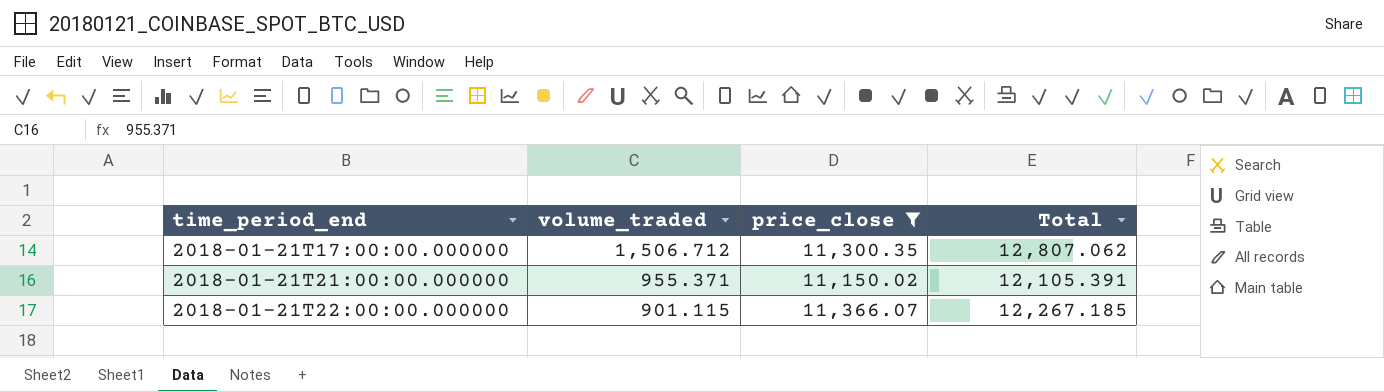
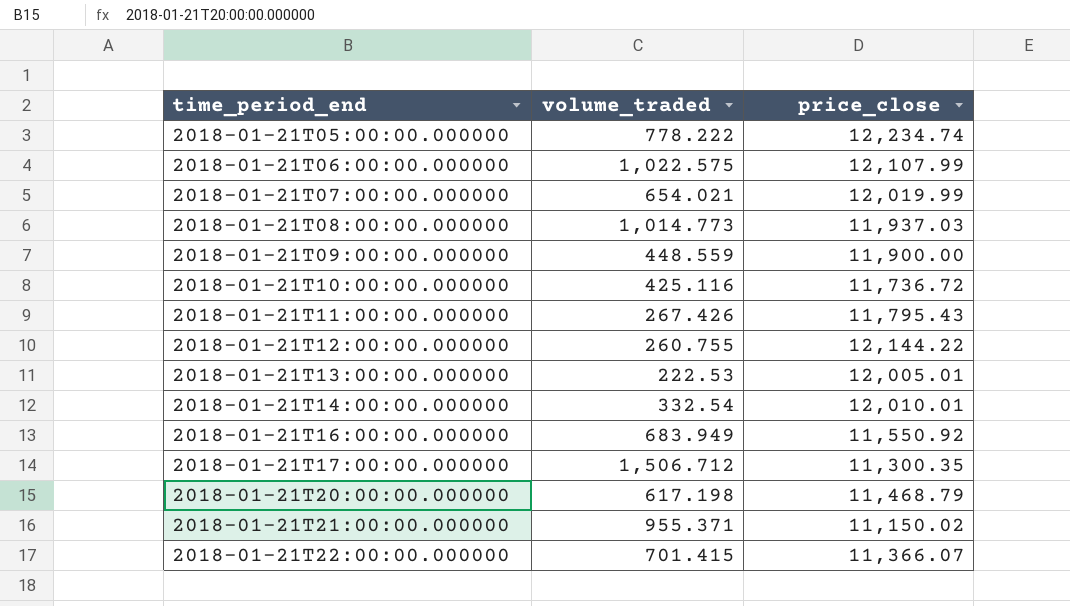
filter: price_close <= 11,366.07 -> none
column Total | formula: [volume_traded] + [price_close] -> none
2018-01-21T22:00:00.000000 | volume_traded: 901.115 -> 701.415

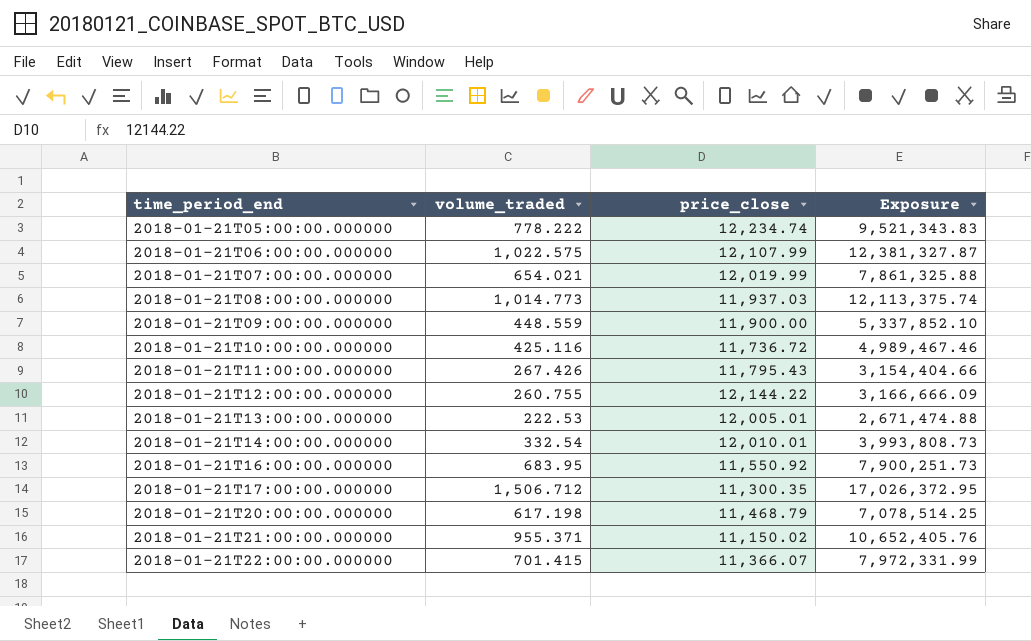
column Exposure | formula: none -> [volume_traded] * [price_close]
2018-01-21T16:00:00.000000 | volume_traded: 683.949 -> 683.95

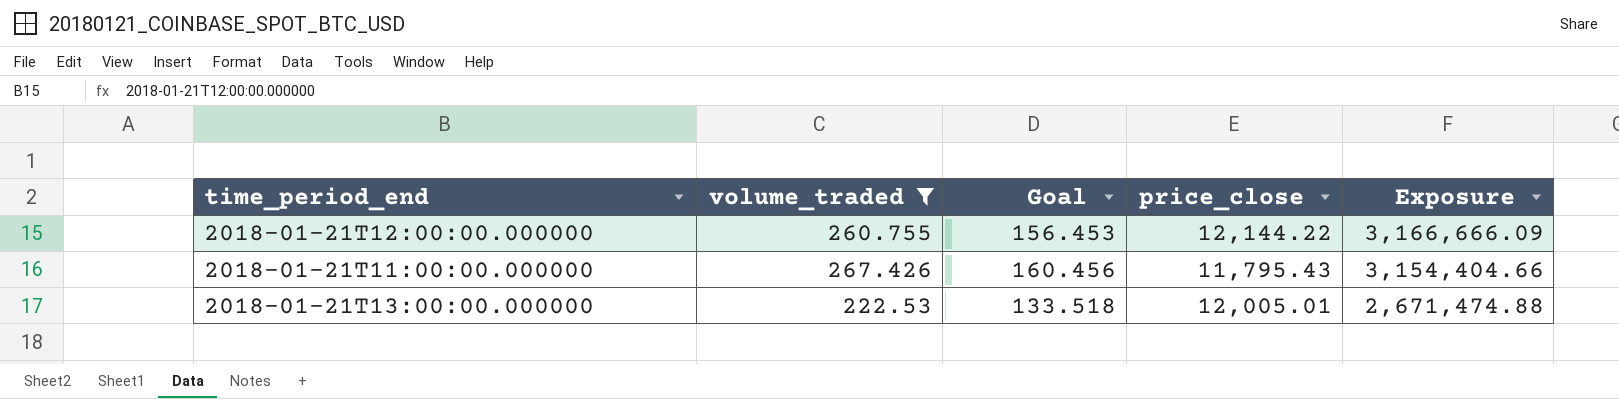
filter: none -> volume_traded <= 267.426
row order: time_period_end ascending -> Exposure descending
column Goal | formula: none -> [volume_traded] * 0.6

